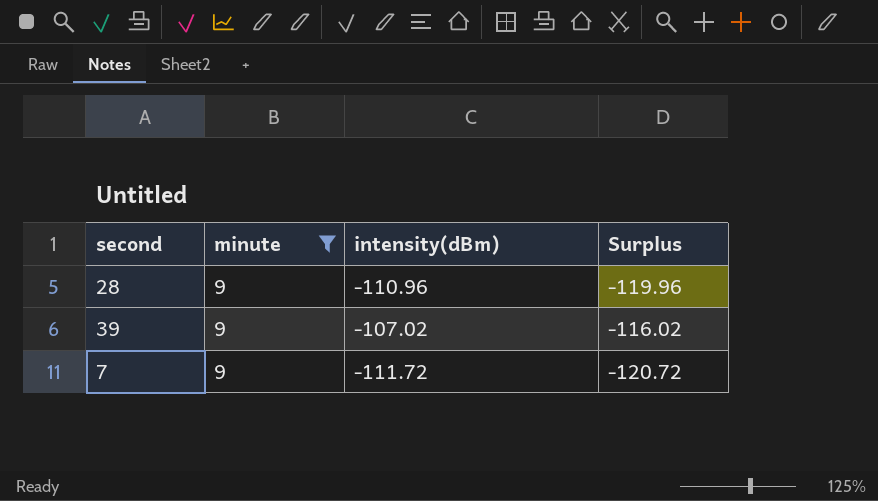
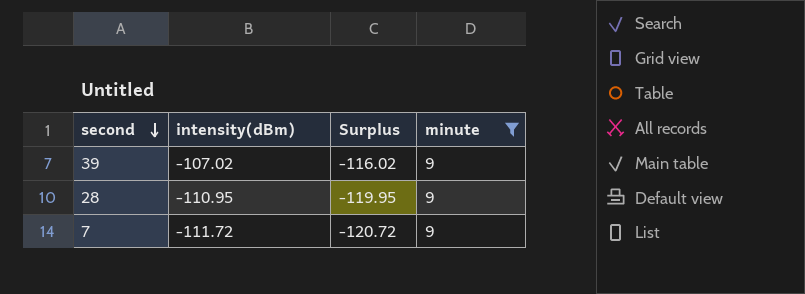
row order: none -> second descending
column minute | position: 2 -> 4
28 | intensity(dBm): -110.96 -> -110.95
28 | Surplus: -119.96 -> -119.95

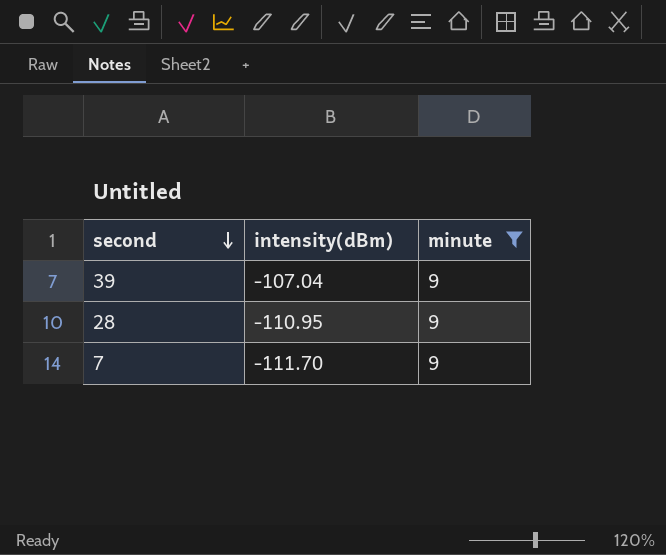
column Surplus | formula: [intensity(dBm)] - [minute] -> none
39 | intensity(dBm): -107.02 -> -107.04
7 | intensity(dBm): -111.72 -> -111.70

